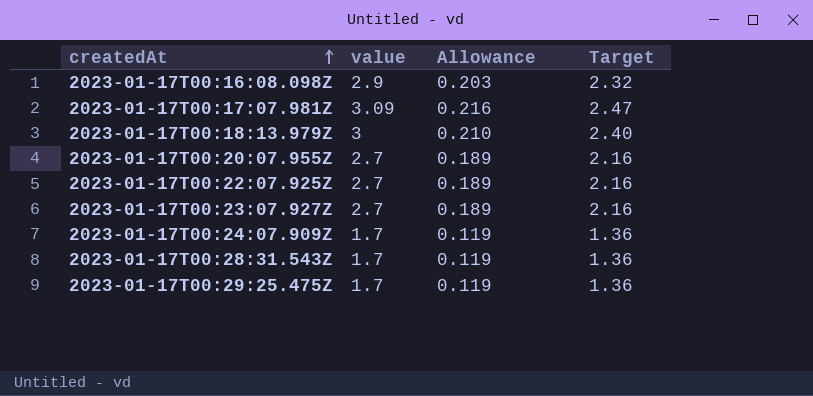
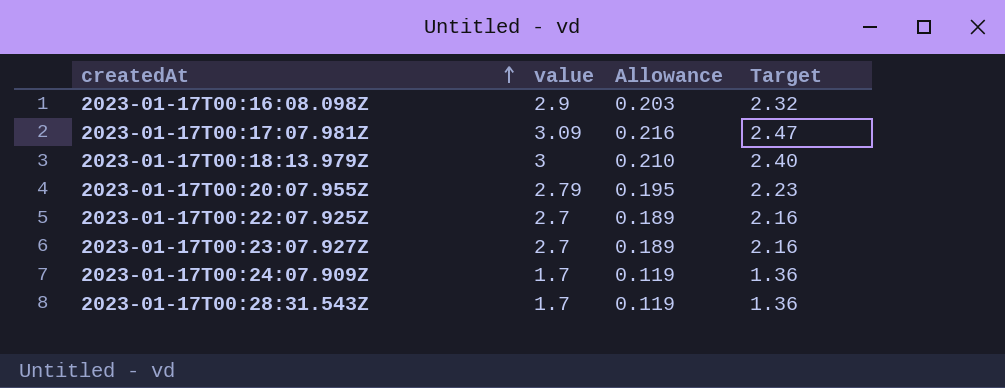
row 2023-01-17T00:29:25.475Z: 1.7 | 0.119 | 1.36 -> none
2023-01-17T00:20:07.955Z | value: 2.7 -> 2.79
2023-01-17T00:20:07.955Z | Allowance: 0.189 -> 0.195
2023-01-17T00:20:07.955Z | Target: 2.16 -> 2.23

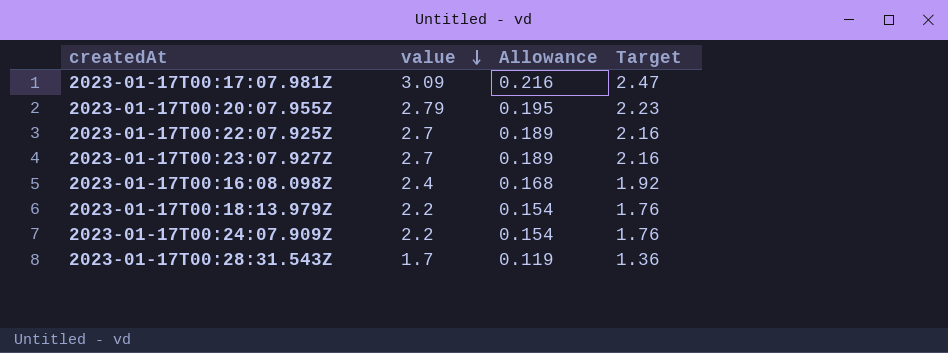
row order: createdAt ascending -> value descending
2023-01-17T00:16:08.098Z | value: 2.9 -> 2.4
2023-01-17T00:16:08.098Z | Allowance: 0.203 -> 0.168
2023-01-17T00:16:08.098Z | Target: 2.32 -> 1.92
2023-01-17T00:18:13.979Z | value: 3 -> 2.2
2023-01-17T00:18:13.979Z | Allowance: 0.210 -> 0.154
2023-01-17T00:18:13.979Z | Target: 2.40 -> 1.76
2023-01-17T00:24:07.909Z | value: 1.7 -> 2.2
2023-01-17T00:24:07.909Z | Allowance: 0.119 -> 0.154
2023-01-17T00:24:07.909Z | Target: 1.36 -> 1.76

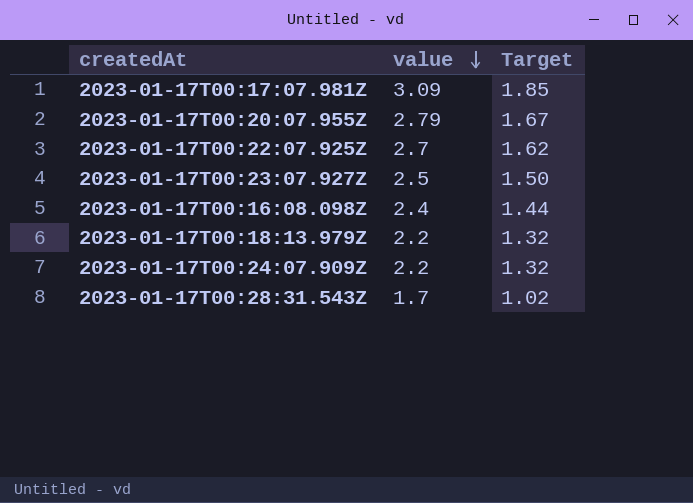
column Allowance | formula: [value] * 0.07 -> none
column Target | formula: [value] * 0.8 -> [value] * 0.6
2023-01-17T00:23:07.927Z | value: 2.7 -> 2.5

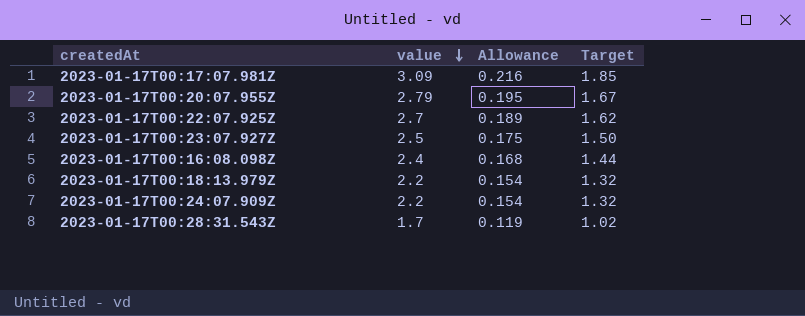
column Allowance | formula: none -> [value] * 0.07

